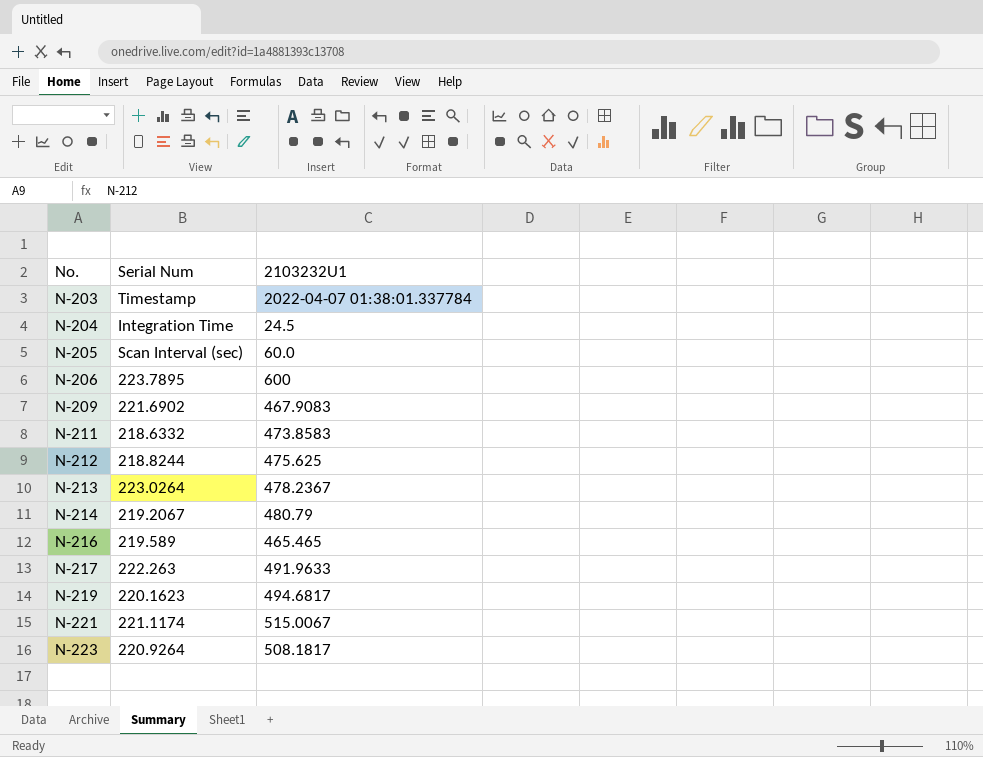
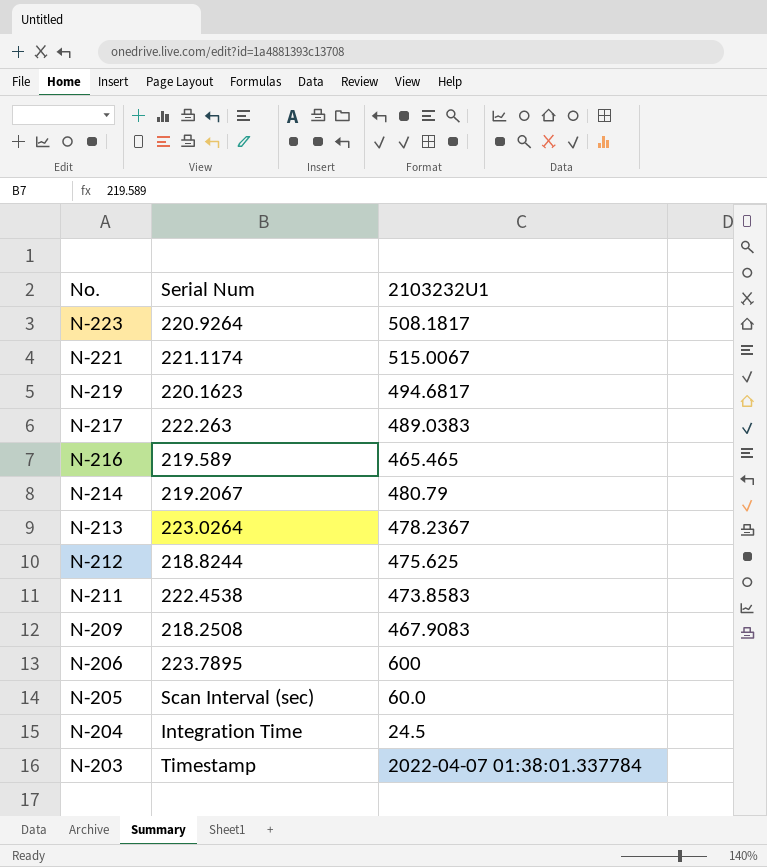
row order: No. ascending -> No. descending
N-217 | 2103232U1: 491.9633 -> 489.0383
N-211 | Serial Num: 218.6332 -> 222.4538
N-209 | Serial Num: 221.6902 -> 218.2508

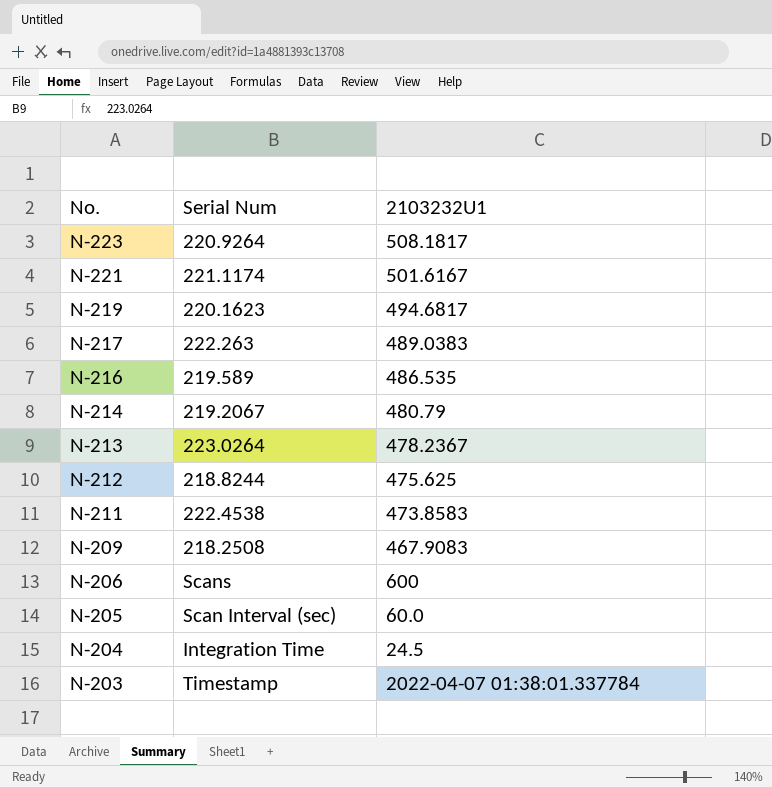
N-221 | 2103232U1: 515.0067 -> 501.6167
N-216 | 2103232U1: 465.465 -> 486.535
N-206 | Serial Num: 223.7895 -> Scans

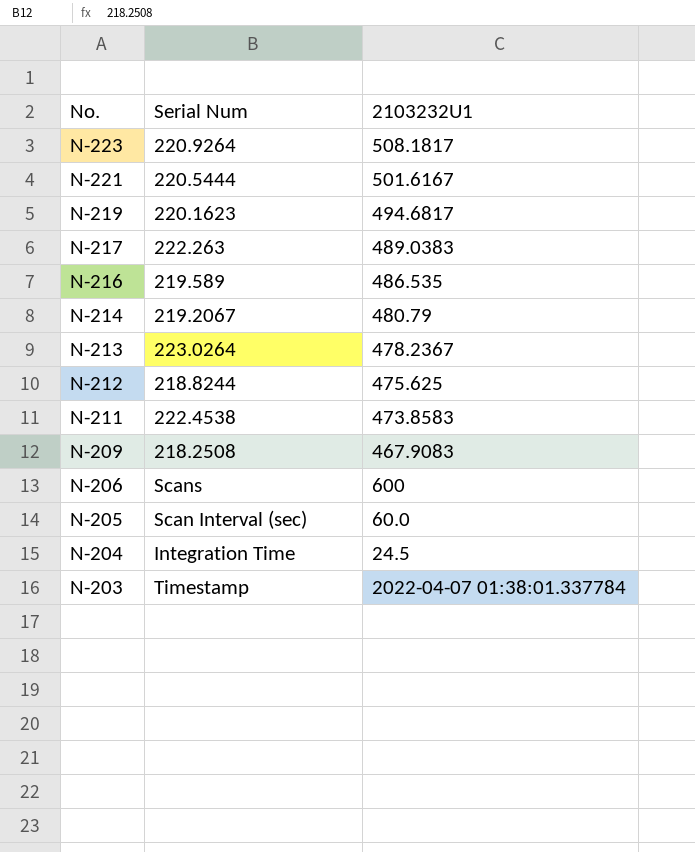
N-221 | Serial Num: 221.1174 -> 220.5444

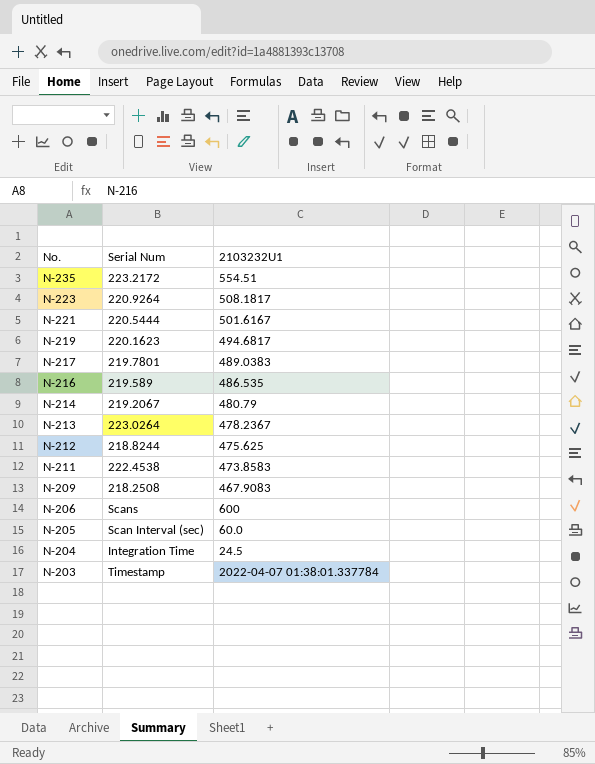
row N-235: none -> 223.2172 | 554.51
N-217 | Serial Num: 222.263 -> 219.7801

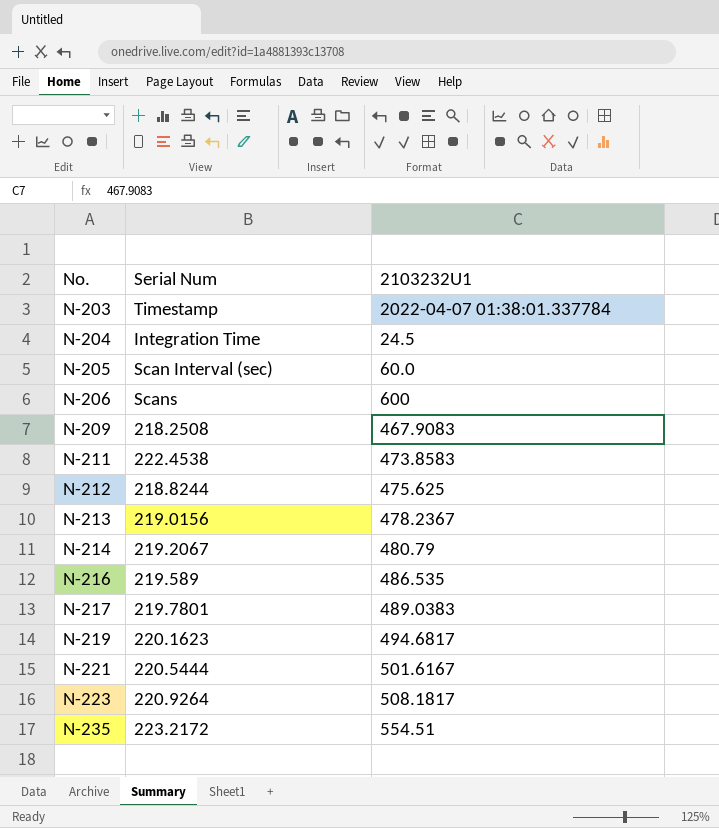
row order: No. descending -> No. ascending
N-213 | Serial Num: 223.0264 -> 219.0156

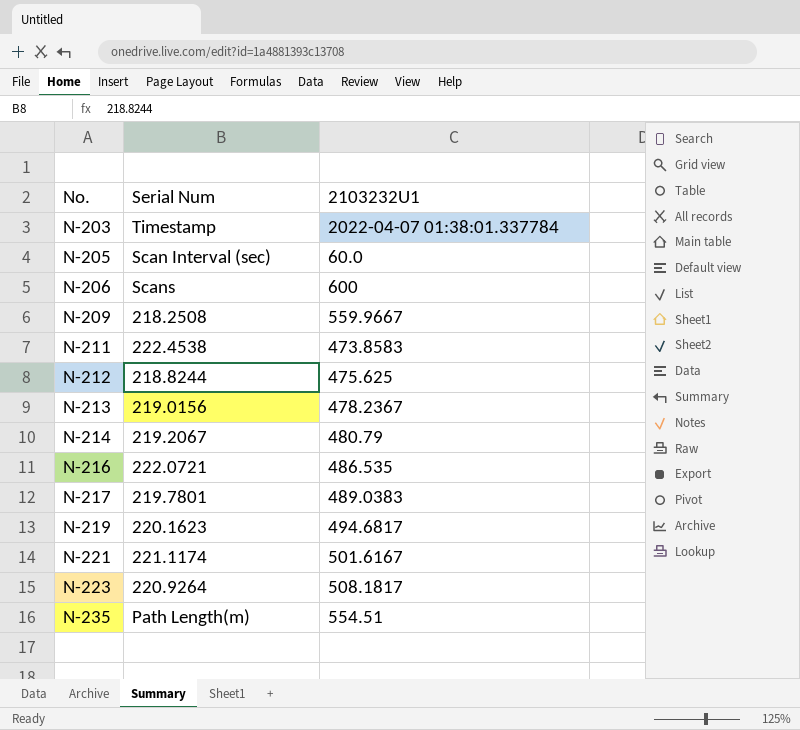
row N-204: Integration Time | 24.5 -> none
N-209 | 2103232U1: 467.9083 -> 559.9667
N-216 | Serial Num: 219.589 -> 222.0721
N-221 | Serial Num: 220.5444 -> 221.1174
N-235 | Serial Num: 223.2172 -> Path Length(m)

